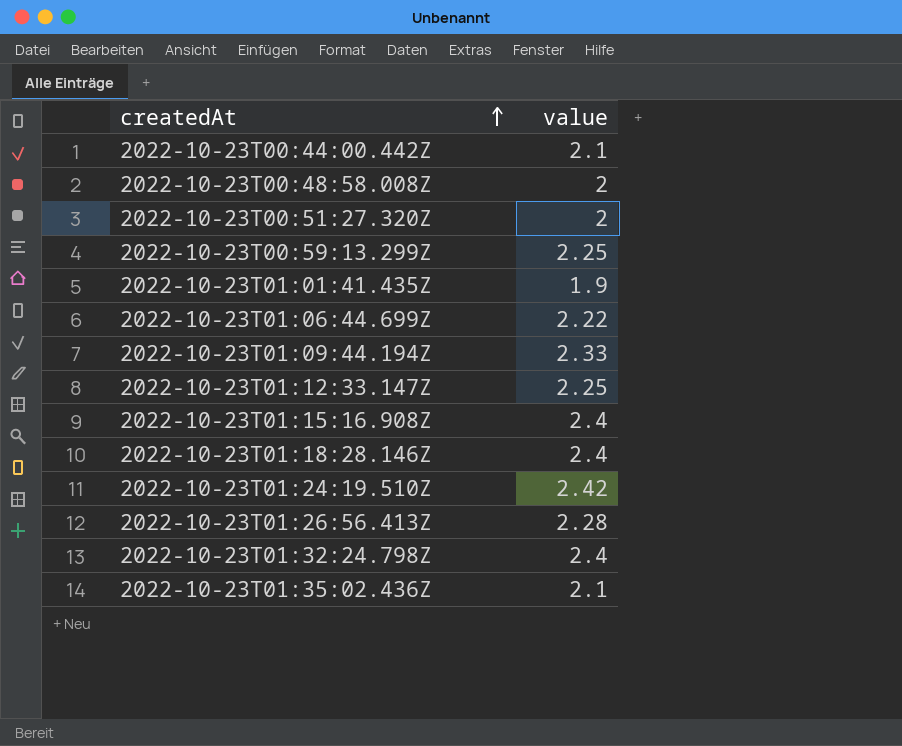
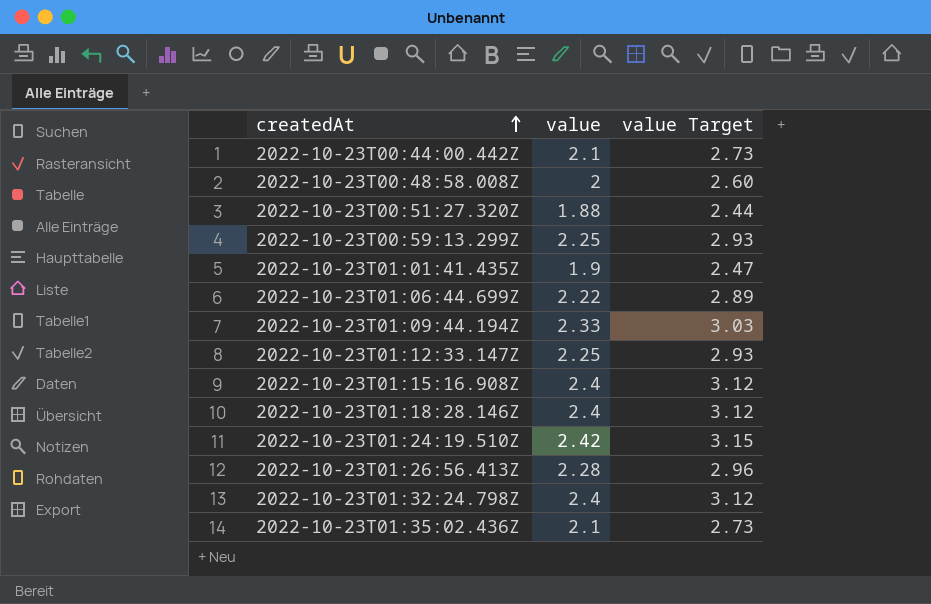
column value Target | formula: none -> [value] * 1.3
2022-10-23T00:51:27.320Z | value: 2 -> 1.88

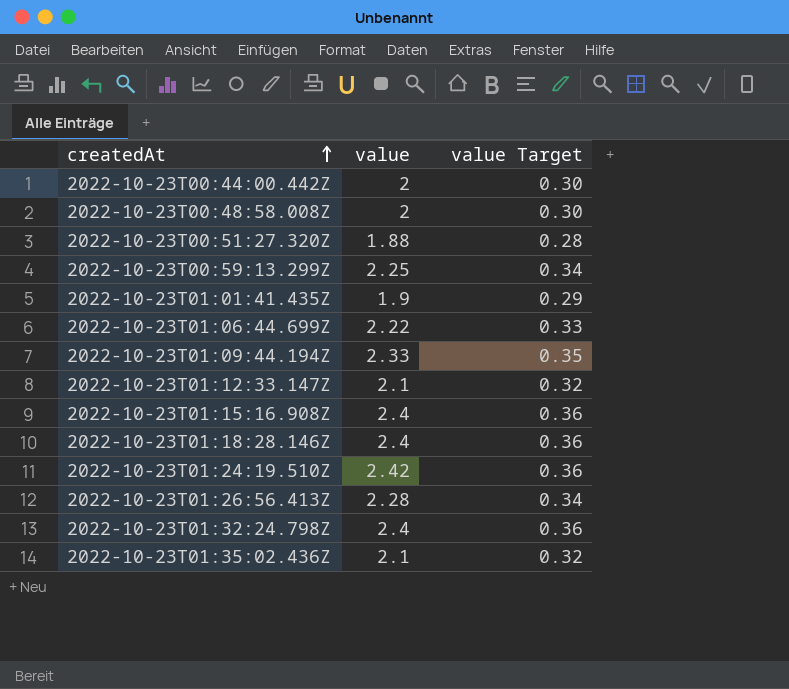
column value Target | formula: [value] * 1.3 -> [value] * 0.15
2022-10-23T00:44:00.442Z | value: 2.1 -> 2
2022-10-23T01:12:33.147Z | value: 2.25 -> 2.1

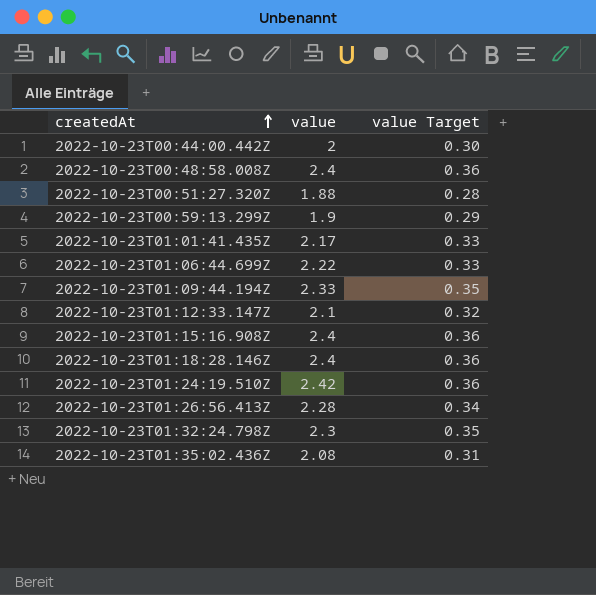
2022-10-23T00:48:58.008Z | value: 2 -> 2.4
2022-10-23T00:48:58.008Z | value Target: 0.30 -> 0.36
2022-10-23T00:59:13.299Z | value: 2.25 -> 1.9
2022-10-23T00:59:13.299Z | value Target: 0.34 -> 0.29
2022-10-23T01:01:41.435Z | value: 1.9 -> 2.17
2022-10-23T01:01:41.435Z | value Target: 0.29 -> 0.33
2022-10-23T01:32:24.798Z | value: 2.4 -> 2.3
2022-10-23T01:32:24.798Z | value Target: 0.36 -> 0.35
2022-10-23T01:35:02.436Z | value: 2.1 -> 2.08
2022-10-23T01:35:02.436Z | value Target: 0.32 -> 0.31

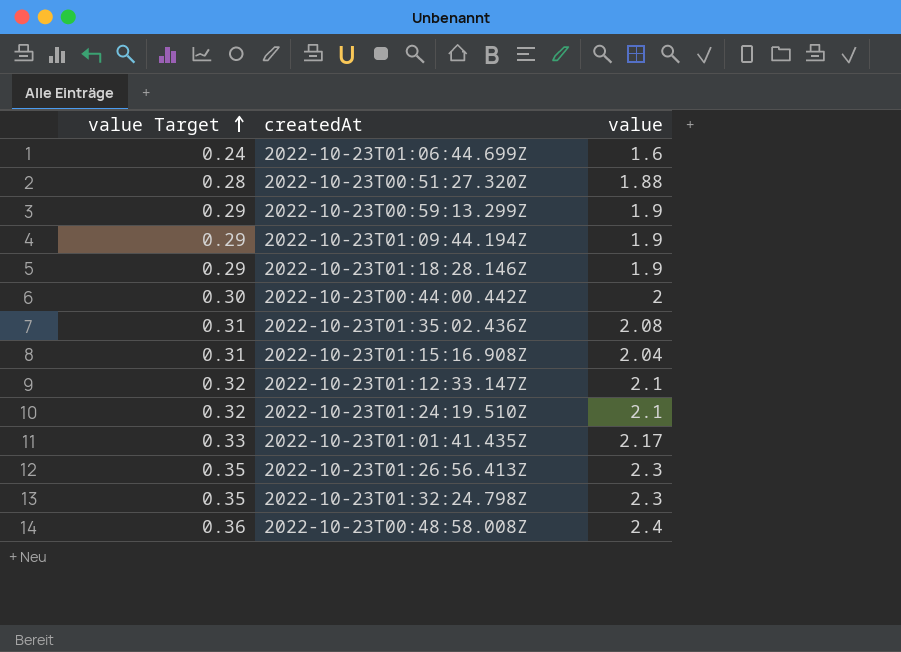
row order: createdAt ascending -> value Target ascending
column value Target | position: 3 -> 1
2022-10-23T01:06:44.699Z | value Target: 0.33 -> 0.24
2022-10-23T01:06:44.699Z | value: 2.22 -> 1.6
2022-10-23T01:09:44.194Z | value Target: 0.35 -> 0.29
2022-10-23T01:09:44.194Z | value: 2.33 -> 1.9
2022-10-23T01:18:28.146Z | value Target: 0.36 -> 0.29
2022-10-23T01:18:28.146Z | value: 2.4 -> 1.9
2022-10-23T01:15:16.908Z | value Target: 0.36 -> 0.31
2022-10-23T01:15:16.908Z | value: 2.4 -> 2.04
2022-10-23T01:24:19.510Z | value Target: 0.36 -> 0.32
2022-10-23T01:24:19.510Z | value: 2.42 -> 2.1
2022-10-23T01:26:56.413Z | value Target: 0.34 -> 0.35
2022-10-23T01:26:56.413Z | value: 2.28 -> 2.3

